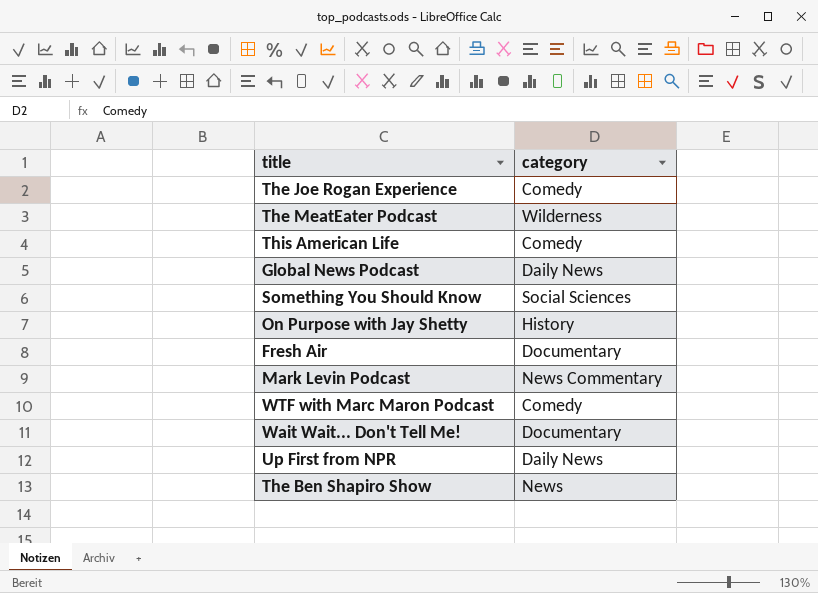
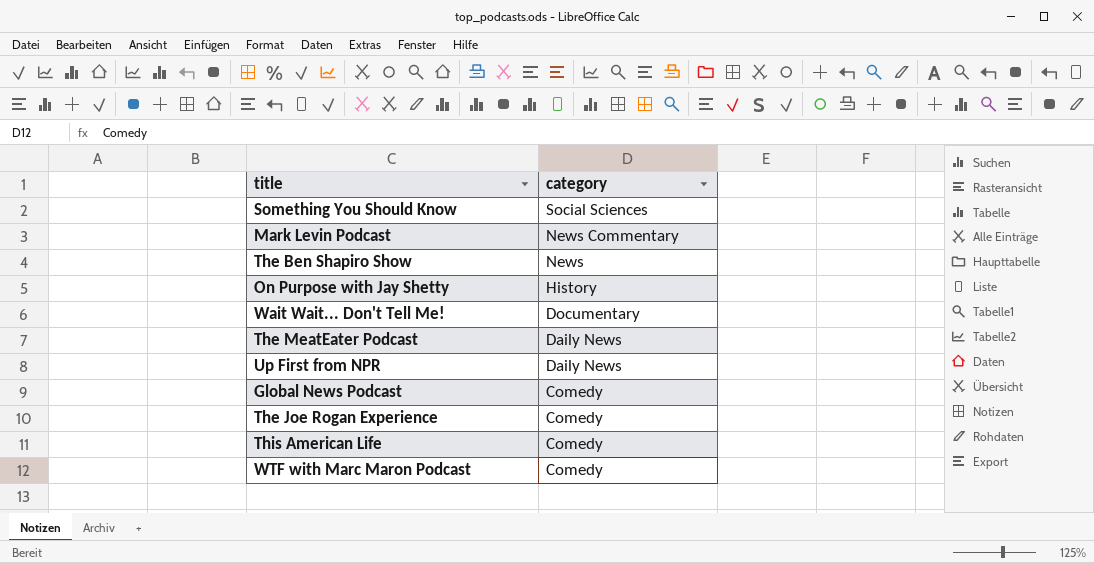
row order: none -> category descending
row Fresh Air: Documentary -> none
The MeatEater Podcast | category: Wilderness -> Daily News
Global News Podcast | category: Daily News -> Comedy

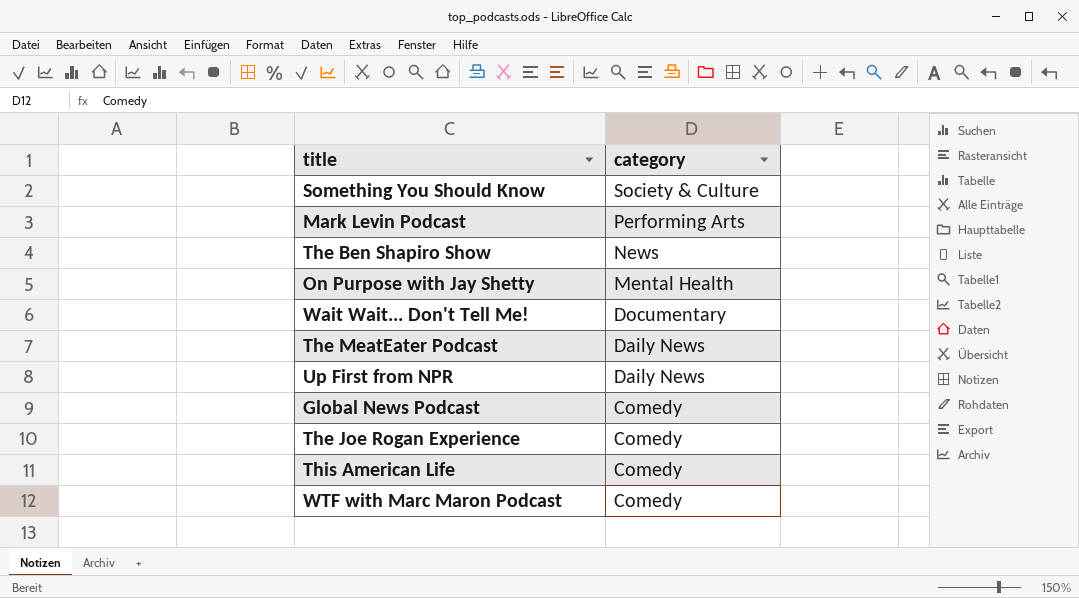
Something You Should Know | category: Social Sciences -> Society & Culture
Mark Levin Podcast | category: News Commentary -> Performing Arts
On Purpose with Jay Shetty | category: History -> Mental Health

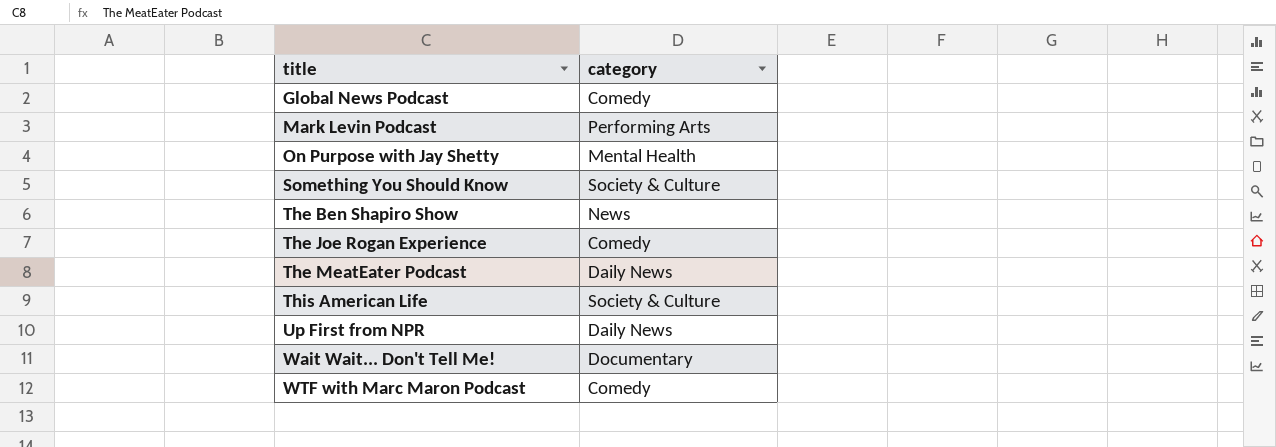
row order: category descending -> title ascending
This American Life | category: Comedy -> Society & Culture

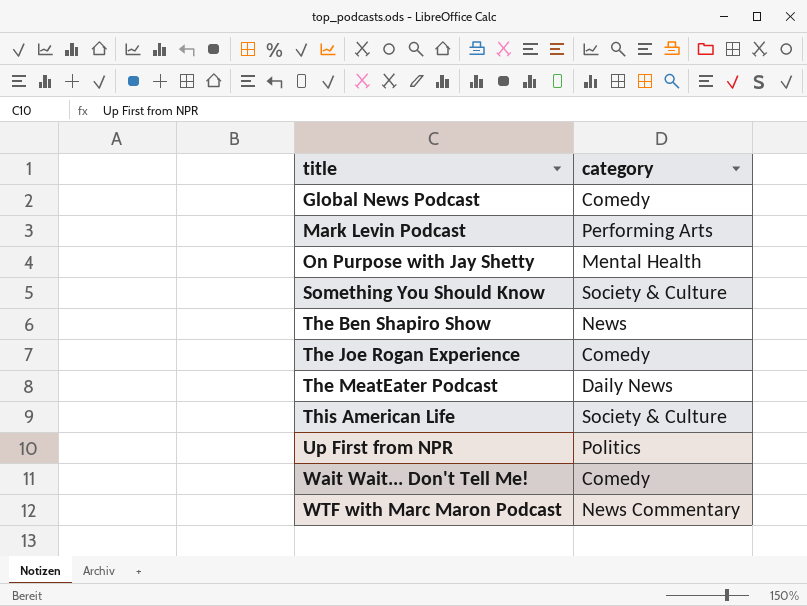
Up First from NPR | category: Daily News -> Politics
Wait Wait... Don't Tell Me! | category: Documentary -> Comedy
WTF with Marc Maron Podcast | category: Comedy -> News Commentary

